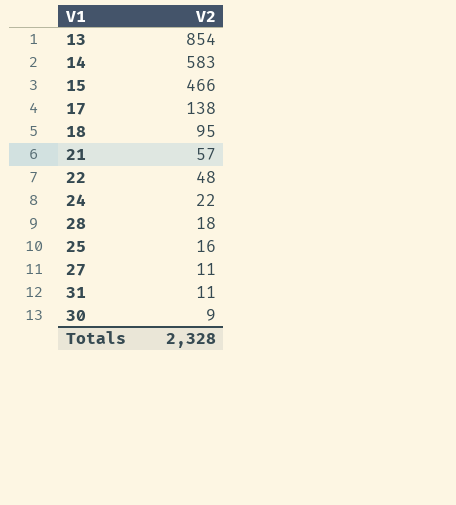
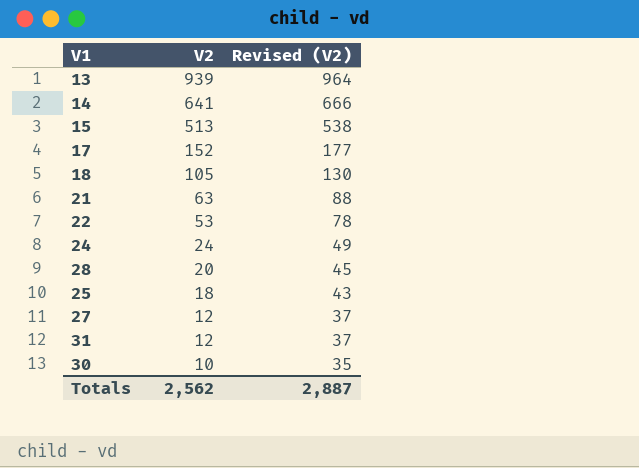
column Revised (V2) | formula: none -> [V2] + 25
13 | V2: 854 -> 939
14 | V2: 583 -> 641
15 | V2: 466 -> 513
17 | V2: 138 -> 152
18 | V2: 95 -> 105
21 | V2: 57 -> 63
22 | V2: 48 -> 53
24 | V2: 22 -> 24
28 | V2: 18 -> 20
25 | V2: 16 -> 18
27 | V2: 11 -> 12
31 | V2: 11 -> 12
30 | V2: 9 -> 10
Totals | V2: 2,328 -> 2,562

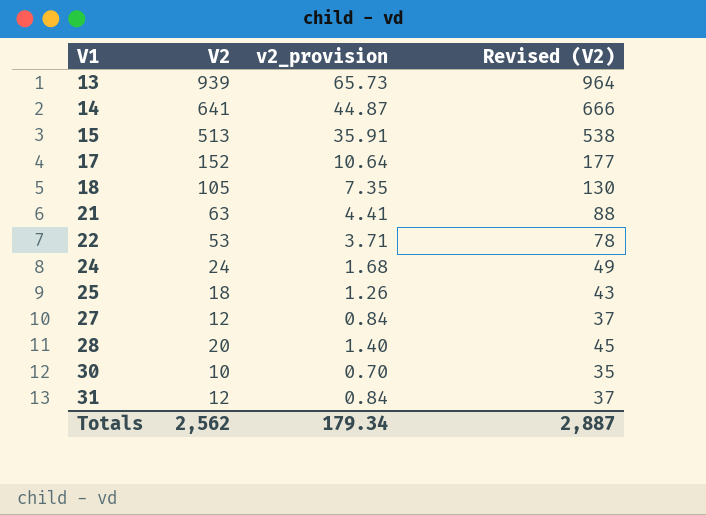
row order: V2 descending -> V1 ascending
column v2_provision | formula: none -> [V2] * 0.07

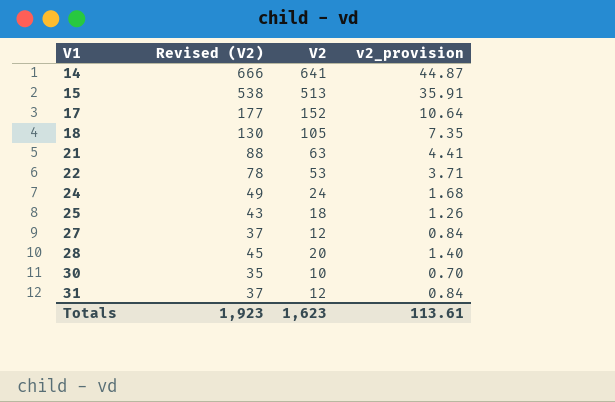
column Revised (V2) | position: 4 -> 2
row 13: 939 | 65.73 | 964 -> none
Totals | Revised (V2): 2,887 -> 1,923
Totals | V2: 2,562 -> 1,623
Totals | v2_provision: 179.34 -> 113.61

